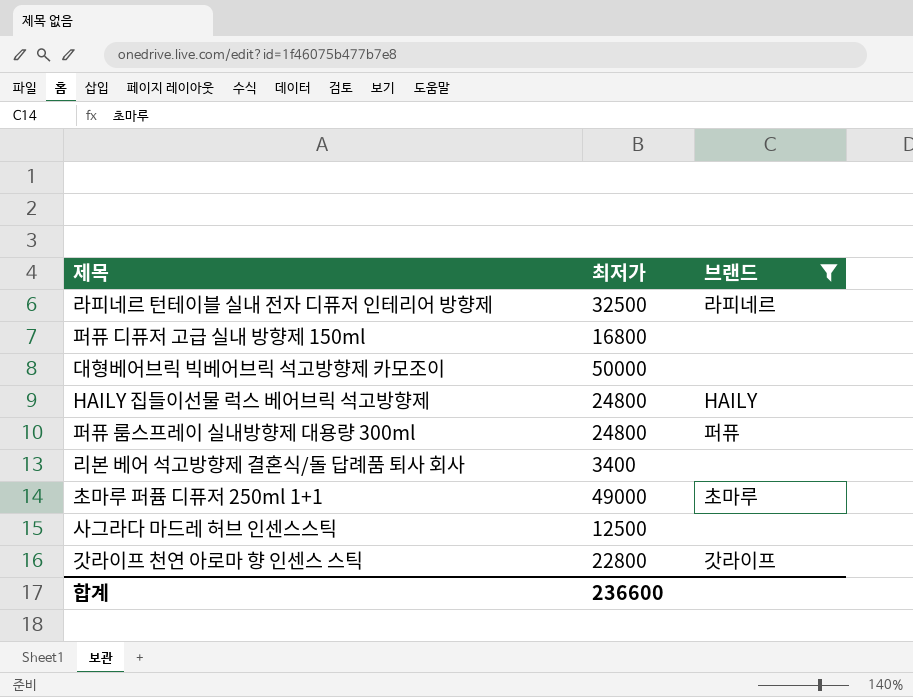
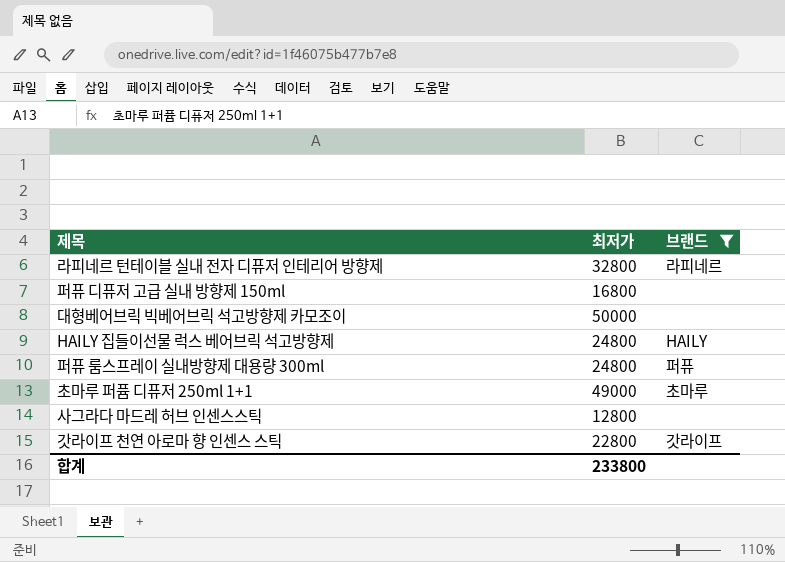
row 리본 베어 석고방향제 결혼식/돌 답례품 퇴사 회사: 3400 | none -> none
라피네르 턴테이블 실내 전자 디퓨저 인테리어 방향제 | 최저가: 32500 -> 32800
사그라다 마드레 허브 인센스스틱 | 최저가: 12500 -> 12800
합계 | 최저가: 236600 -> 233800

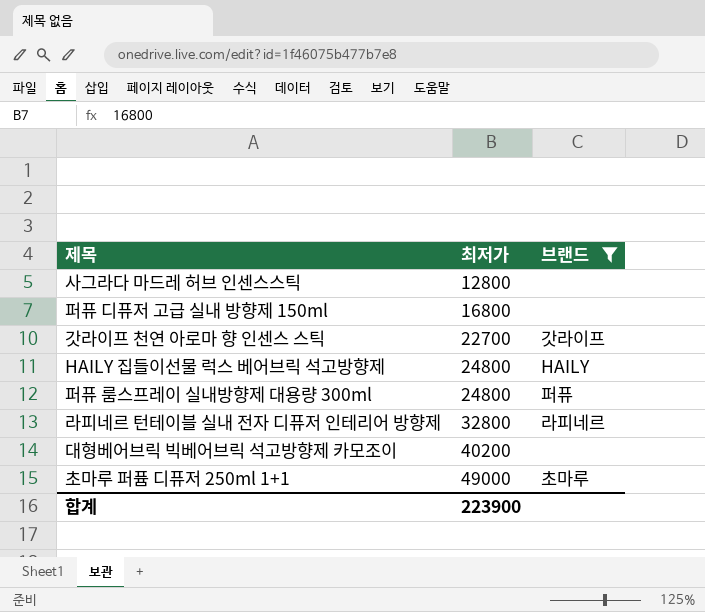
row order: none -> 최저가 ascending
갓라이프 천연 아로마 향 인센스 스틱 | 최저가: 22800 -> 22700
대형베어브릭 빅베어브릭 석고방향제 카모조이 | 최저가: 50000 -> 40200
합계 | 최저가: 233800 -> 223900

